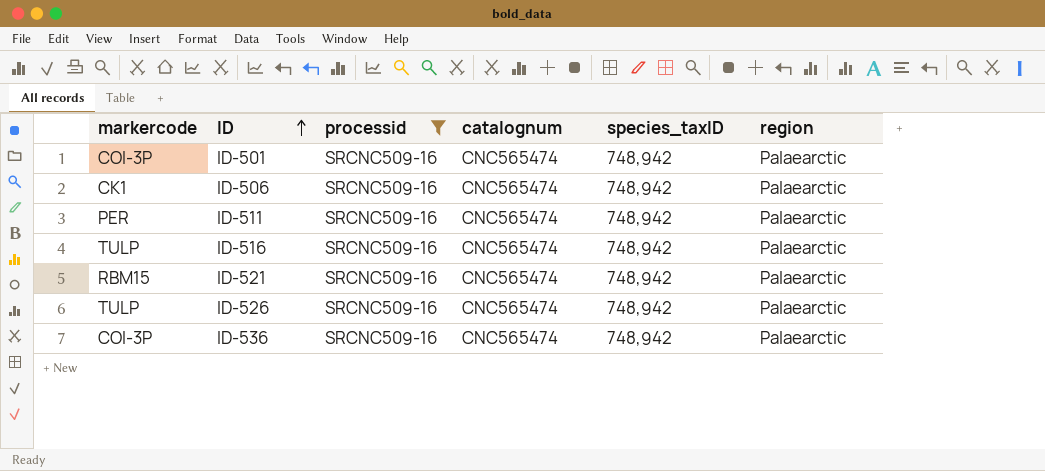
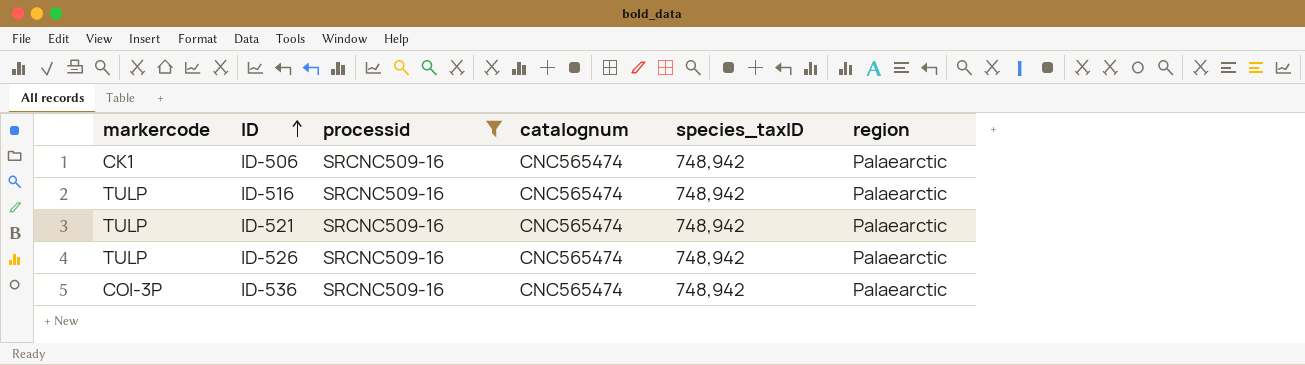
row ID-501: COI-3P | SRCNC509-16 | CNC565474 | 748,942 | Palaearctic -> none
row ID-511: PER | SRCNC509-16 | CNC565474 | 748,942 | Palaearctic -> none
ID-521 | markercode: RBM15 -> TULP

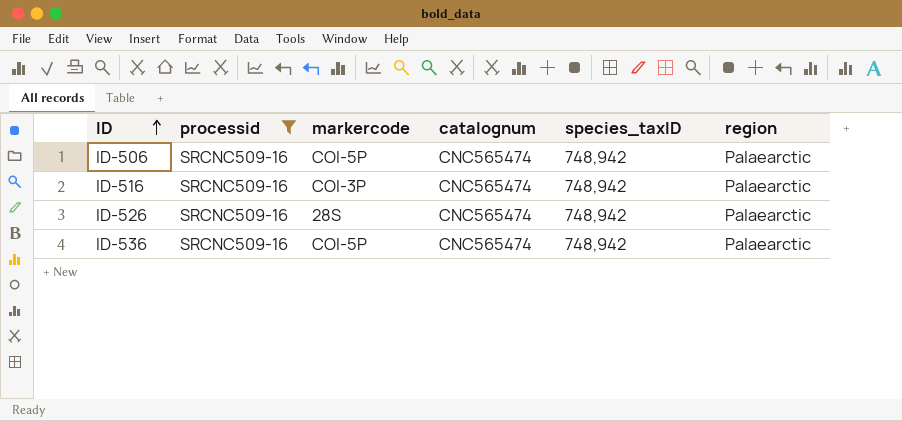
column markercode | position: 1 -> 3
row ID-521: TULP | SRCNC509-16 | CNC565474 | 748,942 | Palaearctic -> none
ID-506 | markercode: CK1 -> COI-5P
ID-516 | markercode: TULP -> COI-3P
ID-526 | markercode: TULP -> 28S
ID-536 | markercode: COI-3P -> COI-5P

